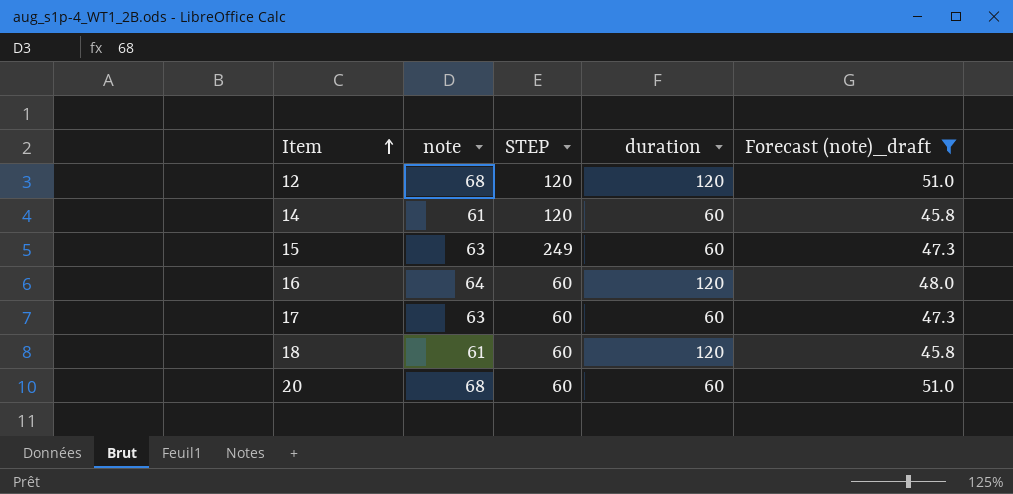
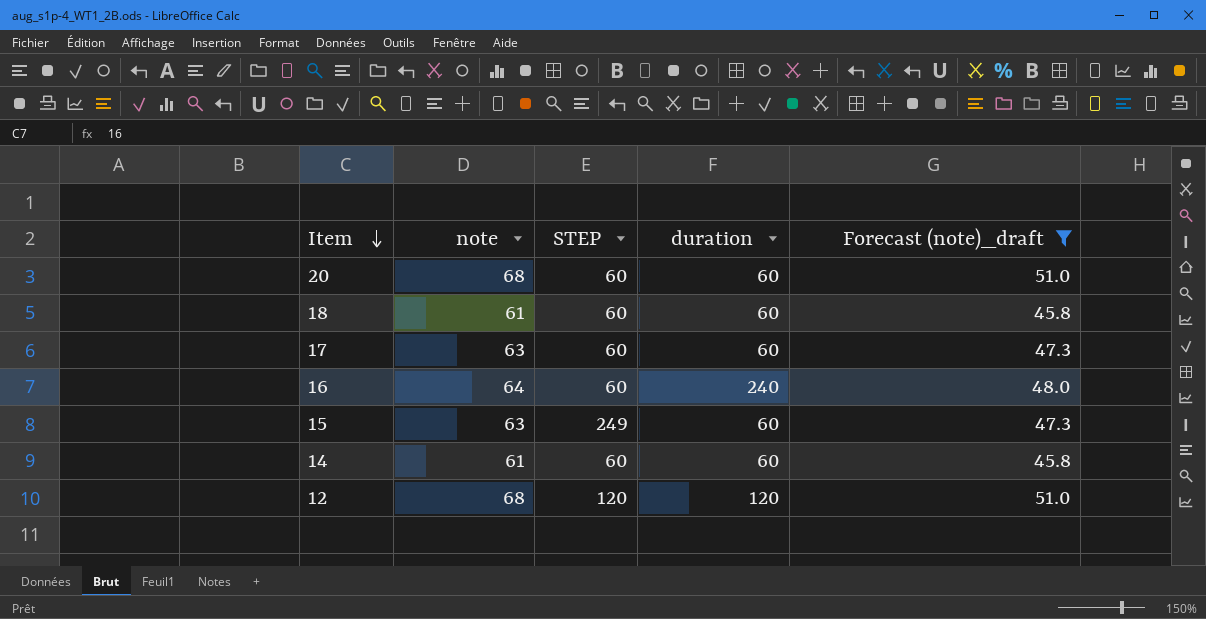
row order: Item ascending -> Item descending
18 | duration: 120 -> 60
16 | duration: 120 -> 240
14 | STEP: 120 -> 60

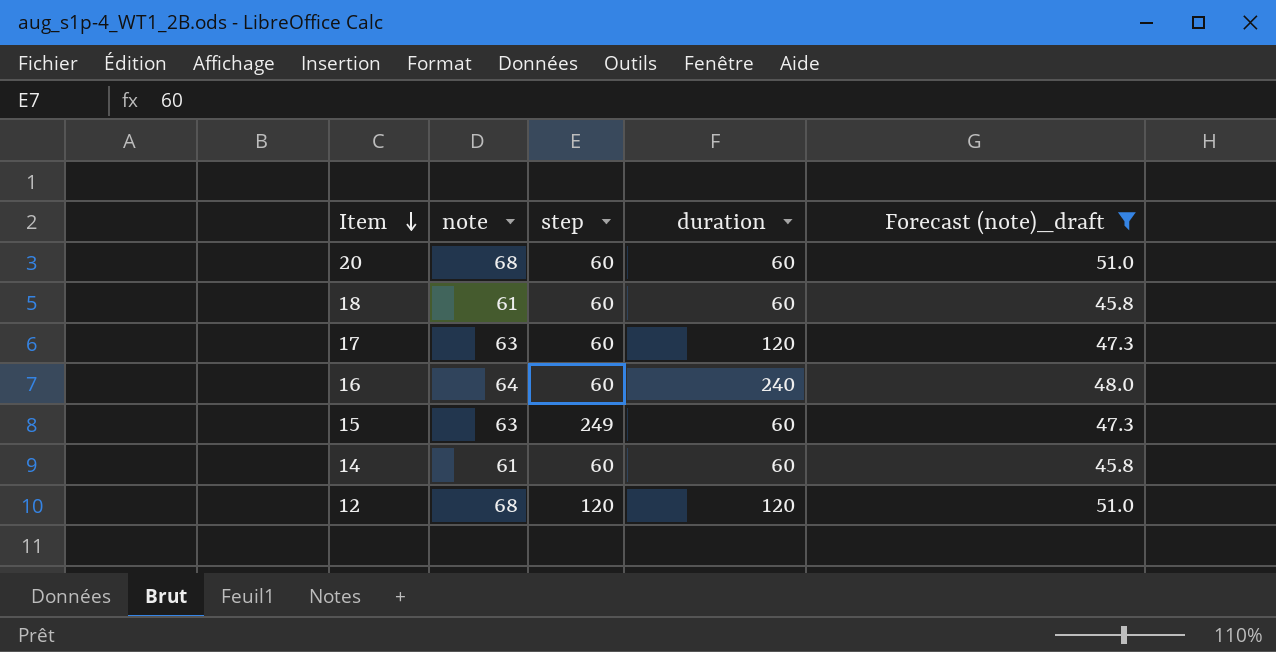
column name: STEP -> step
17 | duration: 60 -> 120

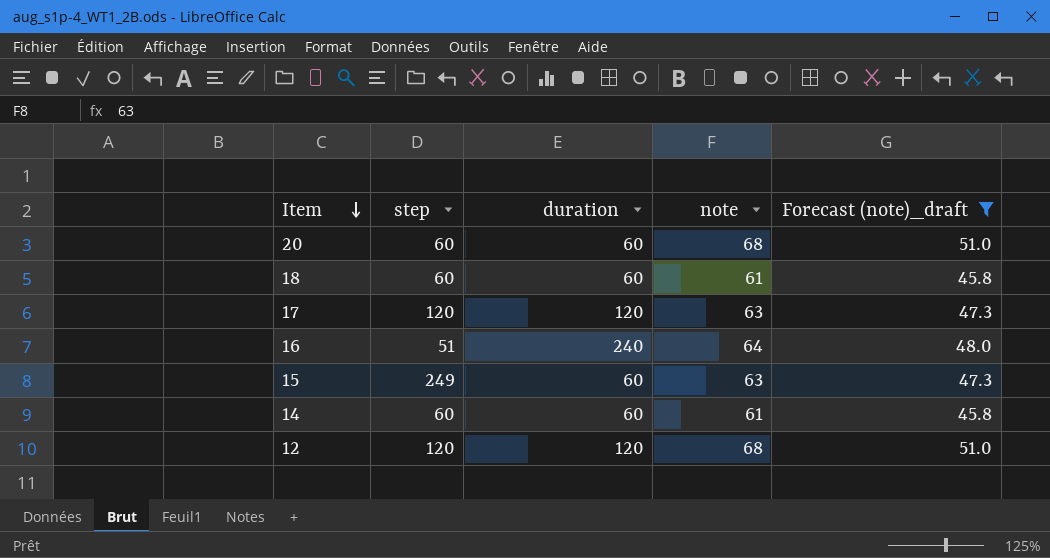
column note | position: 2 -> 4
17 | step: 60 -> 120
16 | step: 60 -> 51

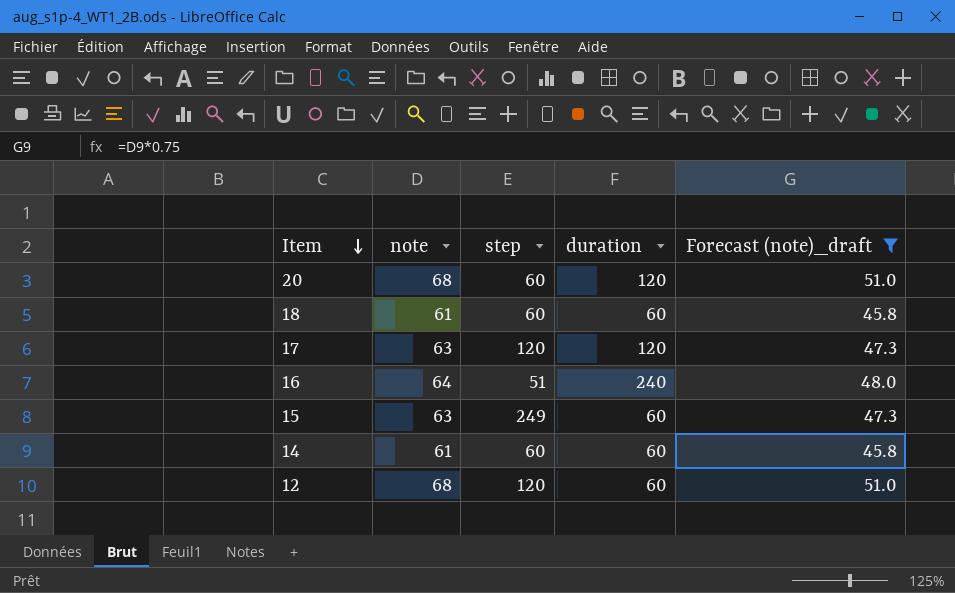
column note | position: 4 -> 2
20 | duration: 60 -> 120
12 | duration: 120 -> 60

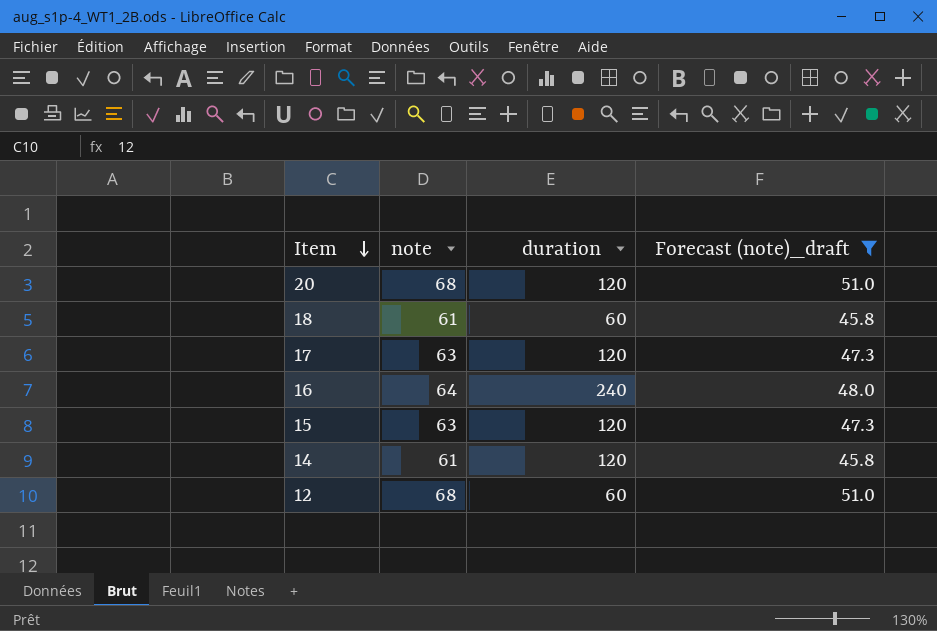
column step | position: 3 -> none
15 | duration: 60 -> 120
14 | duration: 60 -> 120

